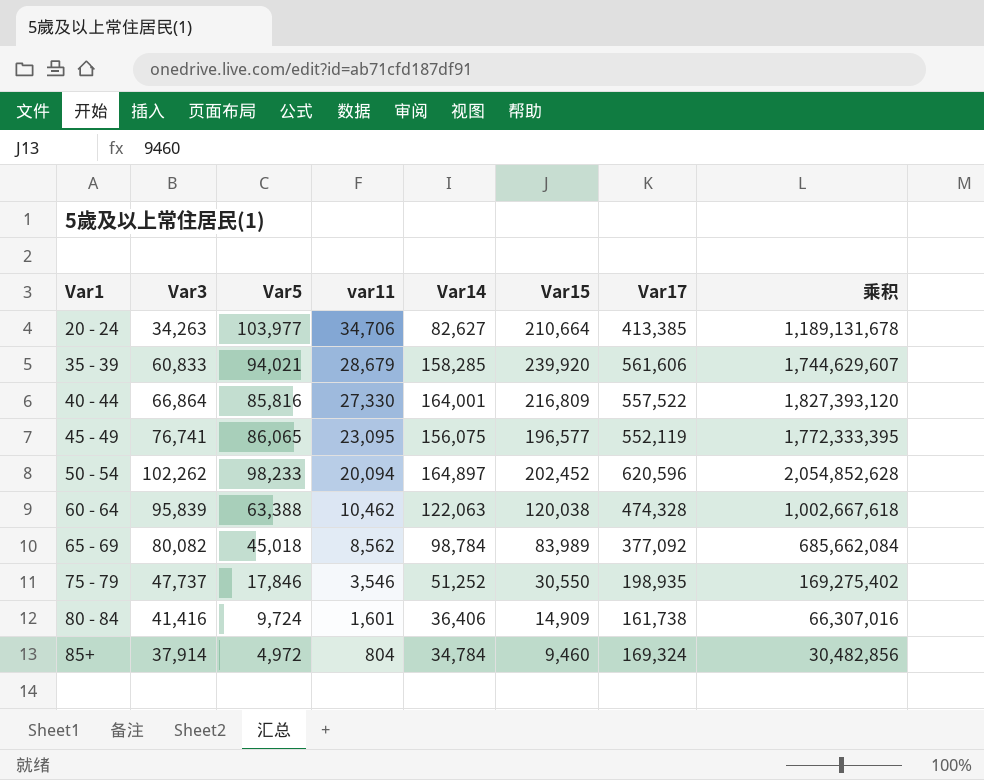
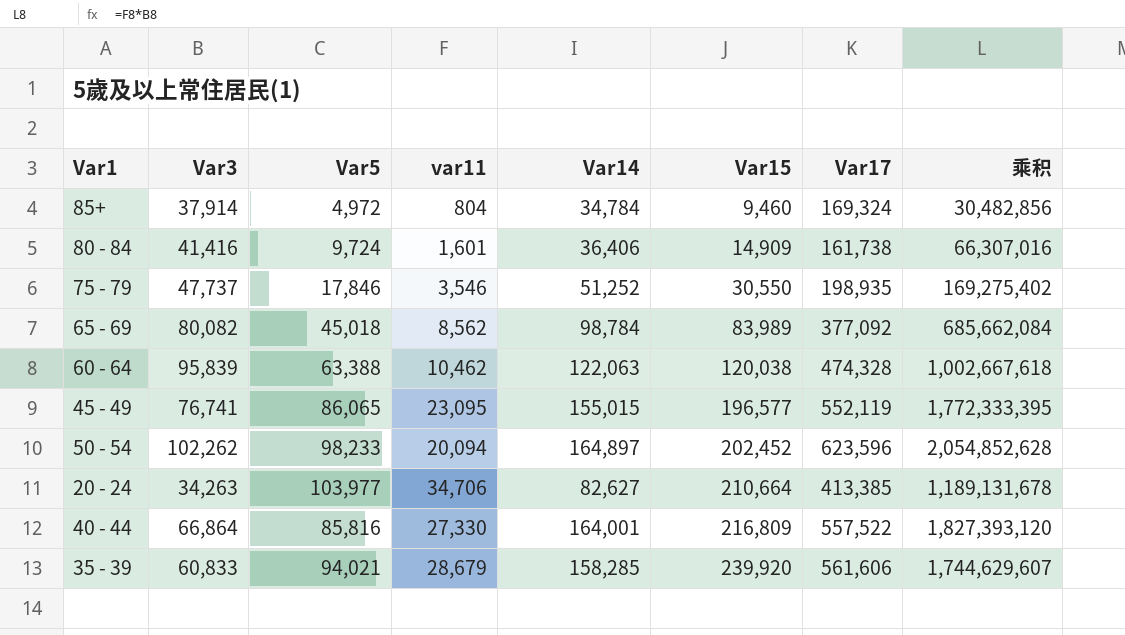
row order: Var1 ascending -> Var15 ascending
45 - 49 | Var14: 156,075 -> 155,015
50 - 54 | Var17: 620,596 -> 623,596

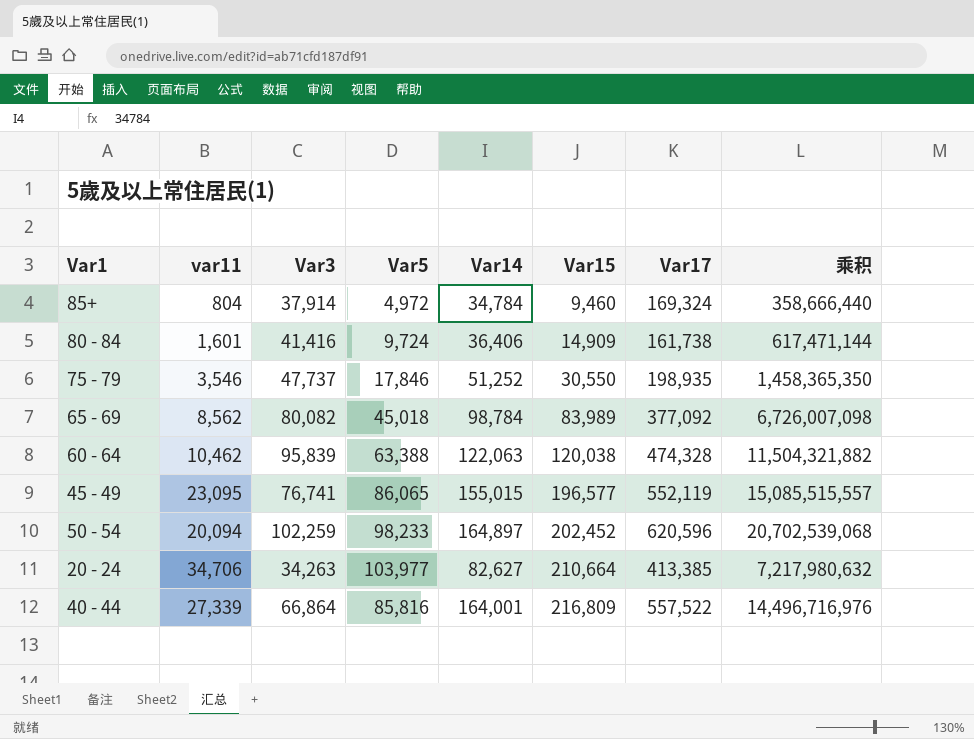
column var11 | position: 4 -> 2
column 乘积 | formula: [Var3] * [var11] -> [Var3] * [Var15]
row 35 - 39: 60,833 | 94,021 | 28,679 | 158,285 | 239,920 | 561,606 | 1,744,629,607 -> none
50 - 54 | Var3: 102,262 -> 102,259
50 - 54 | Var17: 623,596 -> 620,596
40 - 44 | var11: 27,330 -> 27,339

